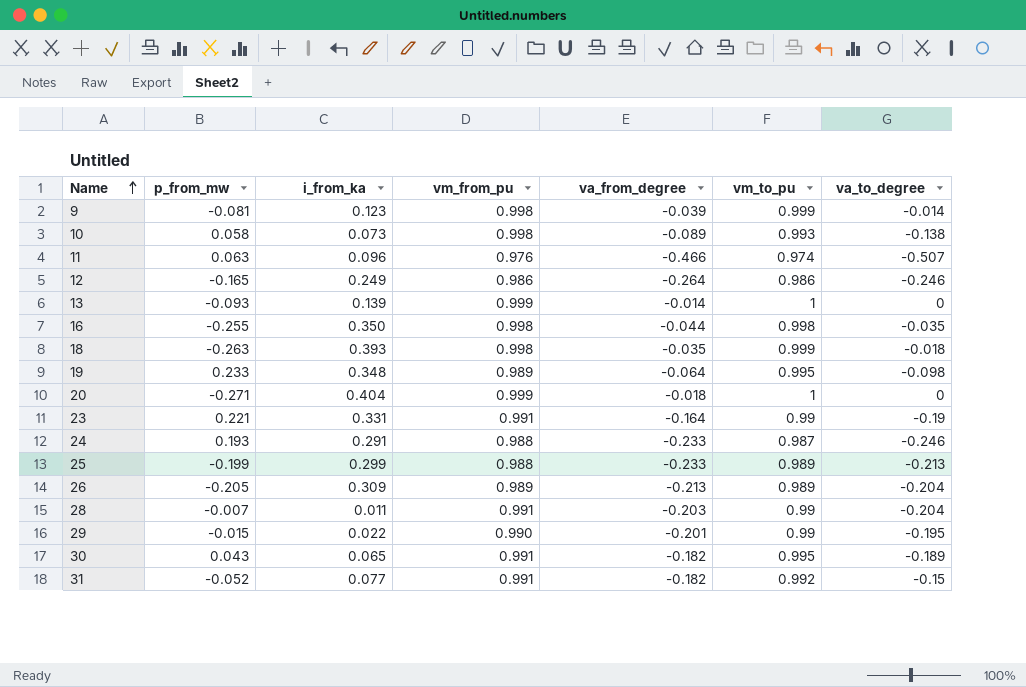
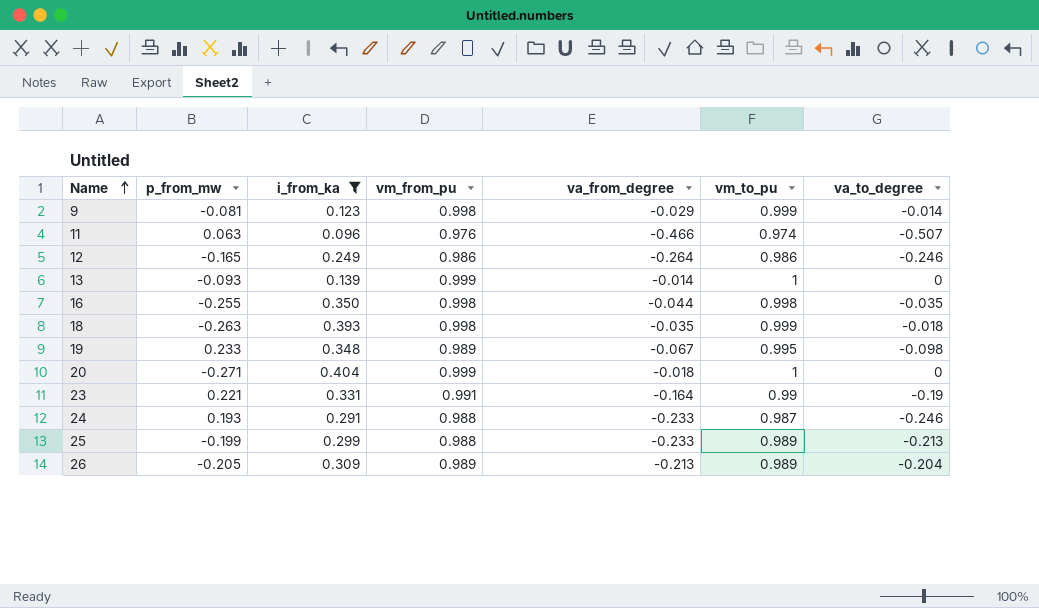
filter: none -> i_from_ka >= 0.096
9 | va_from_degree: -0.039 -> -0.029
19 | va_from_degree: -0.064 -> -0.067

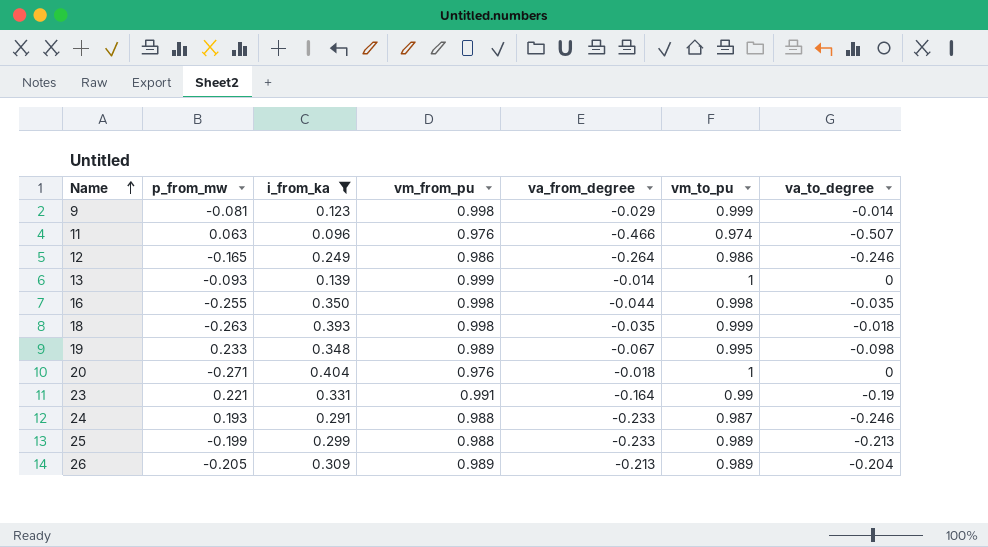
20 | vm_from_pu: 0.999 -> 0.976

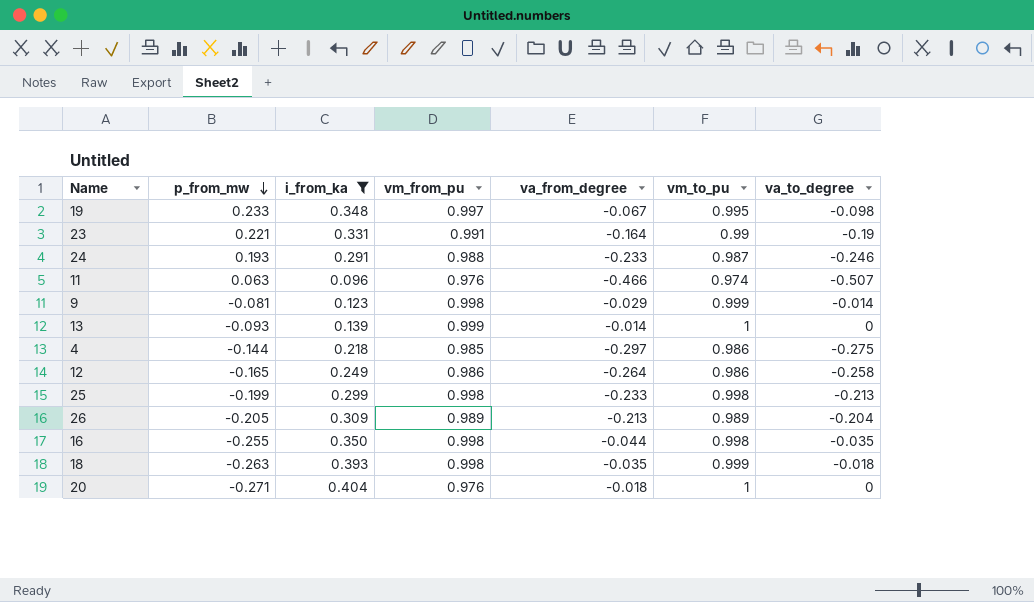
row order: Name ascending -> p_from_mw descending
19 | vm_from_pu: 0.989 -> 0.997
row 4: none -> -0.144 | 0.218 | 0.985 | -0.297 | 0.986 | -0.275
12 | va_to_degree: -0.246 -> -0.258
25 | vm_from_pu: 0.988 -> 0.998
25 | vm_to_pu: 0.989 -> 0.998

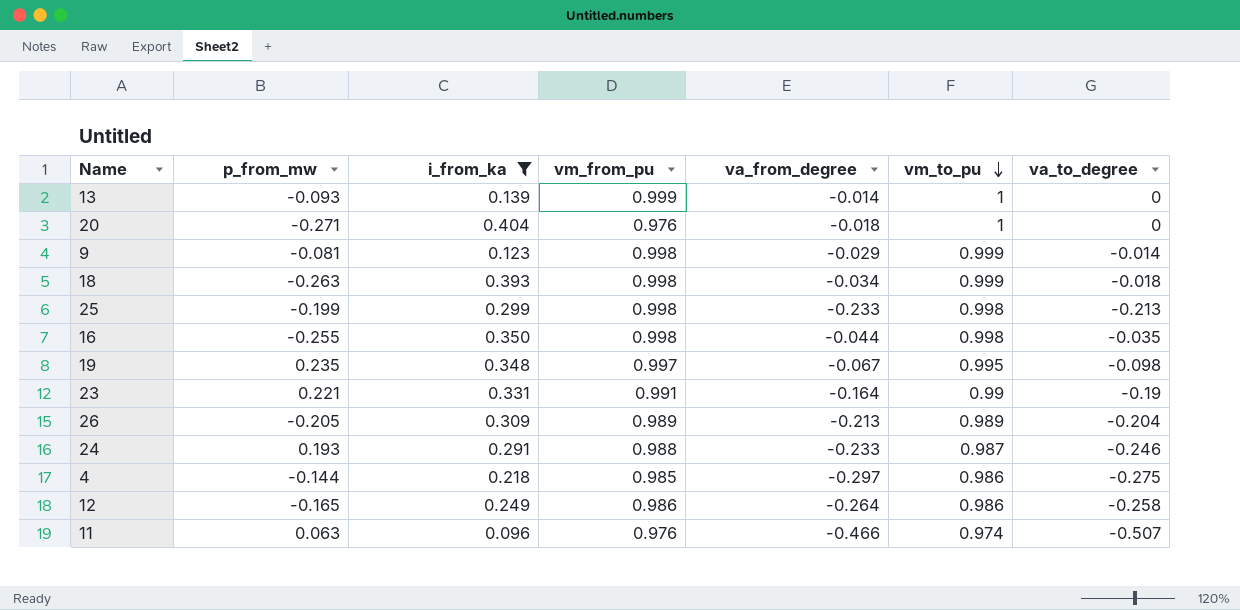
row order: p_from_mw descending -> vm_to_pu descending
18 | va_from_degree: -0.035 -> -0.034
19 | p_from_mw: 0.233 -> 0.235

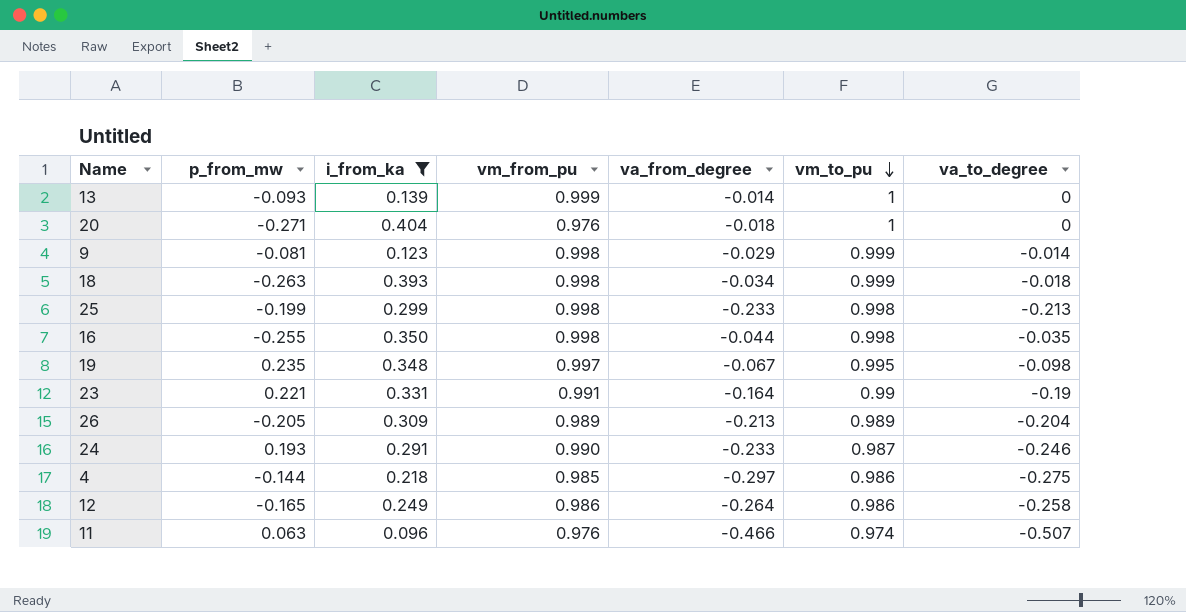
24 | vm_from_pu: 0.988 -> 0.990

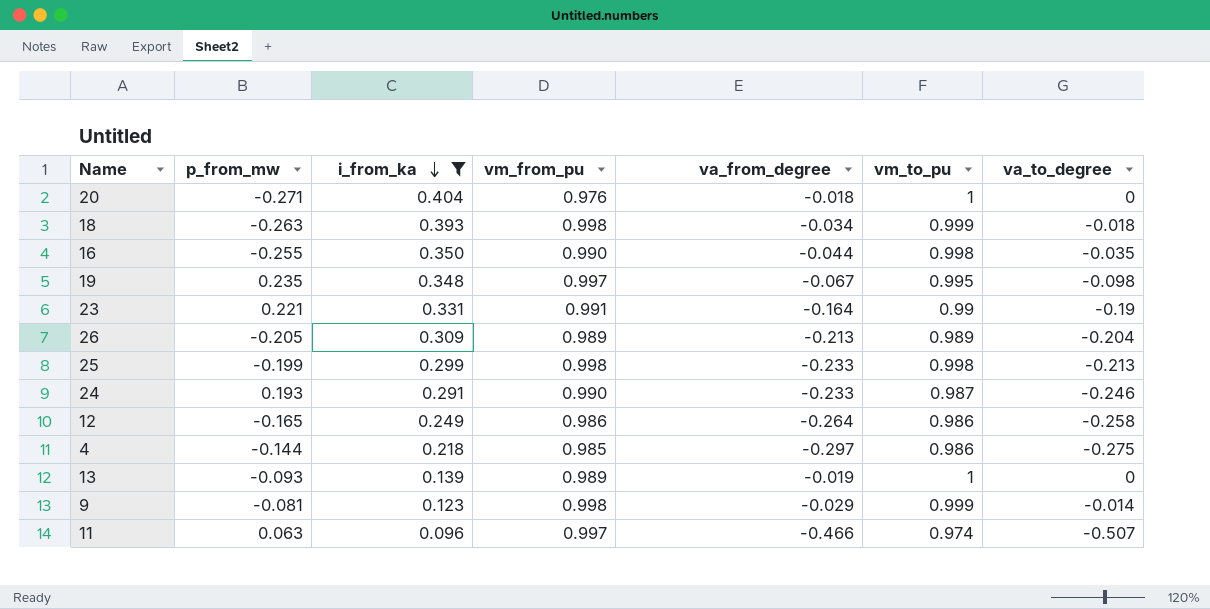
row order: vm_to_pu descending -> i_from_ka descending
16 | vm_from_pu: 0.998 -> 0.990
13 | vm_from_pu: 0.999 -> 0.989
13 | va_from_degree: -0.014 -> -0.019
11 | vm_from_pu: 0.976 -> 0.997

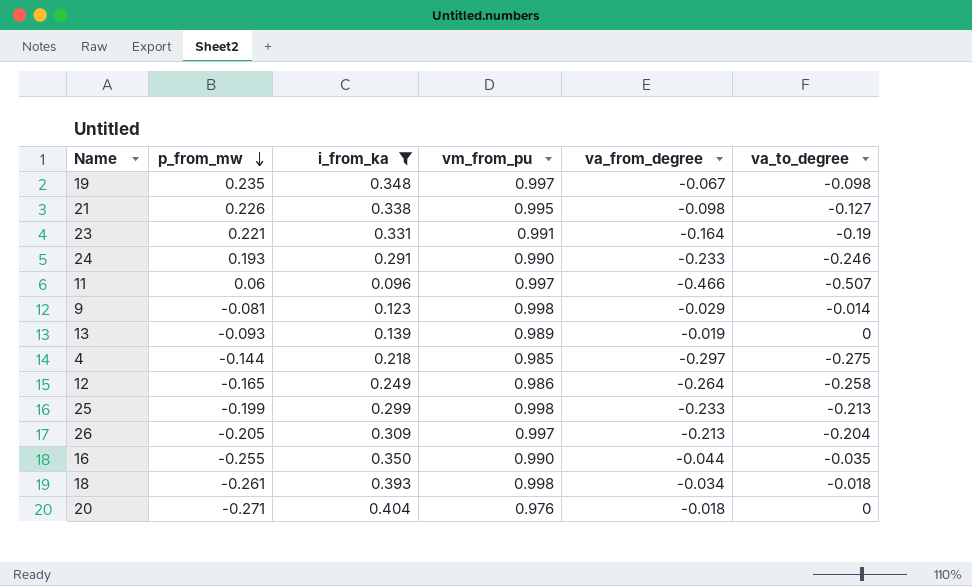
row order: i_from_ka descending -> p_from_mw descending
column vm_to_pu | position: 6 -> none
row 21: none -> 0.226 | 0.338 | 0.995 | -0.098 | -0.127
11 | p_from_mw: 0.063 -> 0.06
26 | vm_from_pu: 0.989 -> 0.997
18 | p_from_mw: -0.263 -> -0.261

